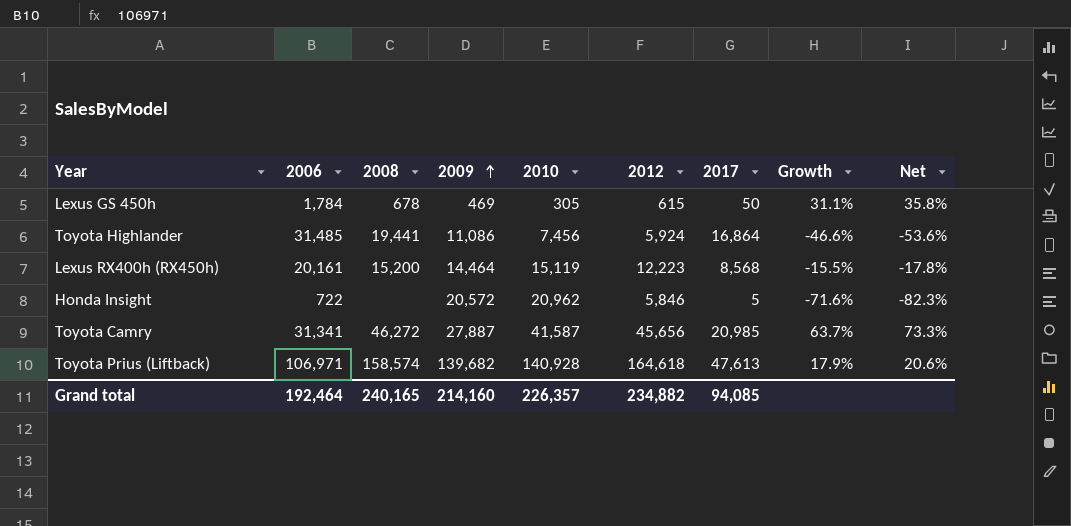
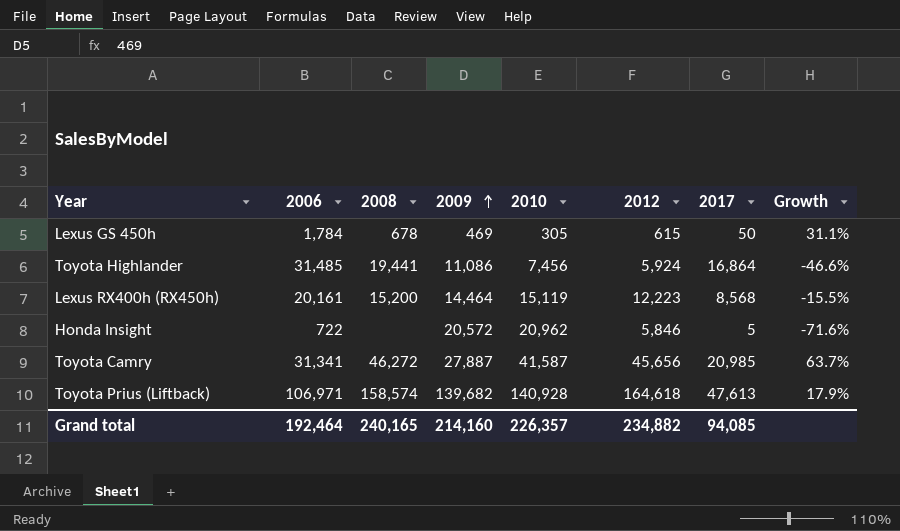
column Net | formula: [Growth] * 1.15 -> none

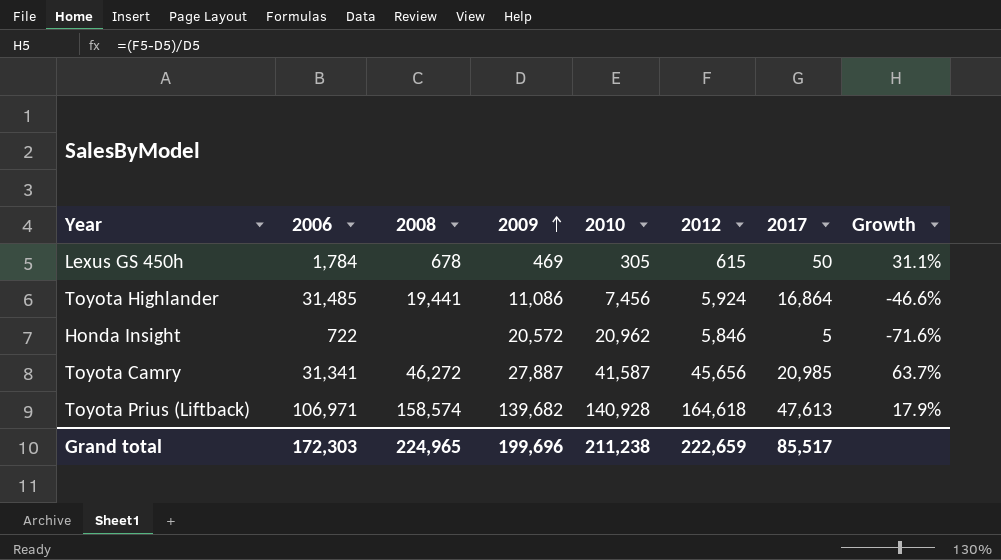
row Lexus RX400h (RX450h): 20,161 | 15,200 | 14,464 | 15,119 | 12,223 | 8,568 | -15.5% -> none
Grand total | 2006: 192,464 -> 172,303
Grand total | 2008: 240,165 -> 224,965
Grand total | 2009: 214,160 -> 199,696
Grand total | 2010: 226,357 -> 211,238
Grand total | 2012: 234,882 -> 222,659
Grand total | 2017: 94,085 -> 85,517

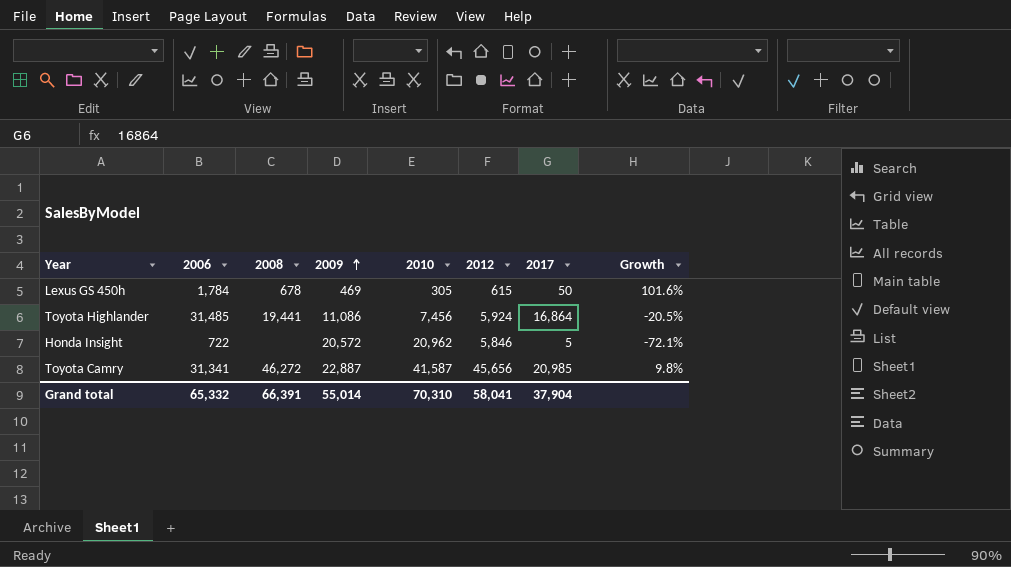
column Growth | formula: ([2012] - [2009]) / [2009] -> ([2012] - [2010]) / [2010]
row Toyota Prius (Liftback): 106,971 | 158,574 | 139,682 | 140,928 | 164,618 | 47,613 | 17.9% -> none
Toyota Camry | 2009: 27,887 -> 22,887
Grand total | 2006: 172,303 -> 65,332
Grand total | 2008: 224,965 -> 66,391
Grand total | 2009: 199,696 -> 55,014
Grand total | 2010: 211,238 -> 70,310
Grand total | 2012: 222,659 -> 58,041
Grand total | 2017: 85,517 -> 37,904

